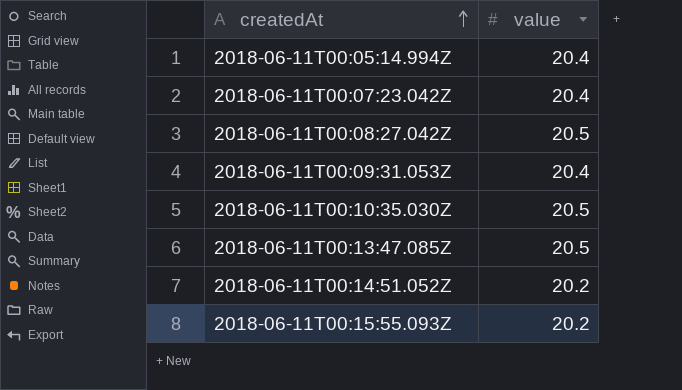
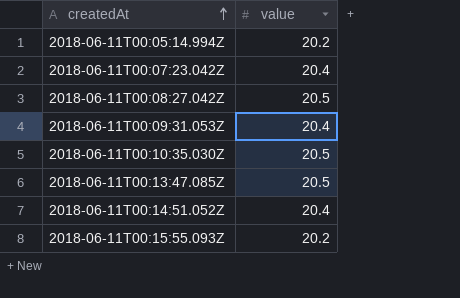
2018-06-11T00:05:14.994Z | value: 20.4 -> 20.2
2018-06-11T00:14:51.052Z | value: 20.2 -> 20.4

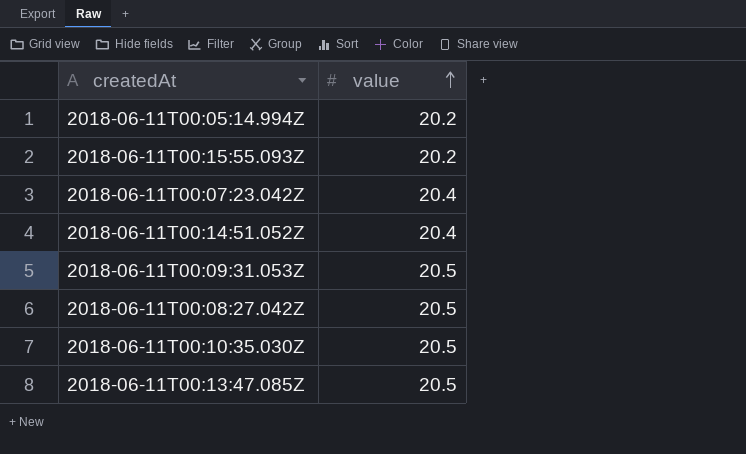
row order: createdAt ascending -> value ascending
2018-06-11T00:09:31.053Z | value: 20.4 -> 20.5

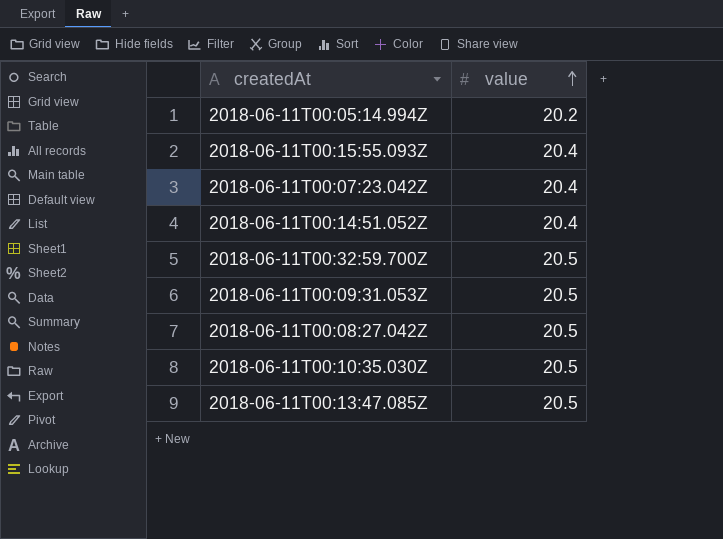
2018-06-11T00:15:55.093Z | value: 20.2 -> 20.4
row 2018-06-11T00:32:59.700Z: none -> 20.5

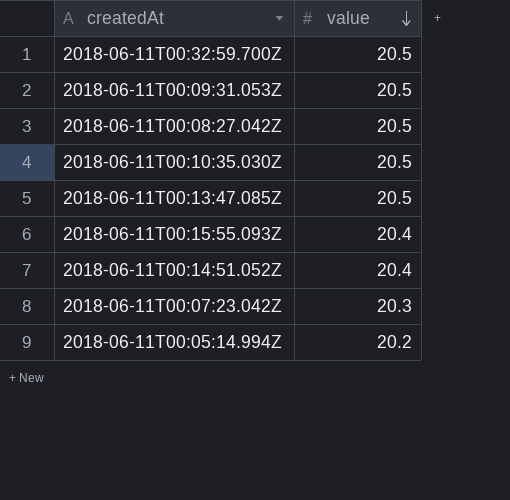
row order: value ascending -> value descending
2018-06-11T00:07:23.042Z | value: 20.4 -> 20.3

